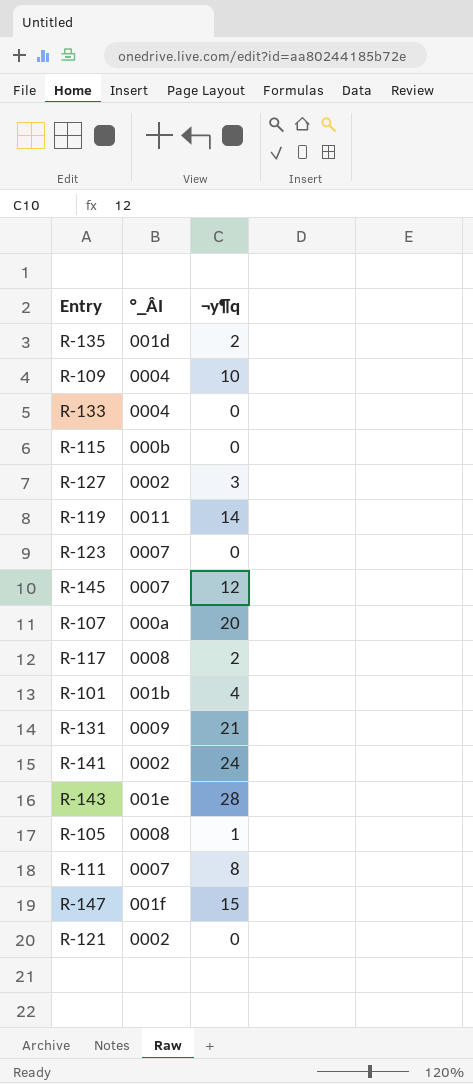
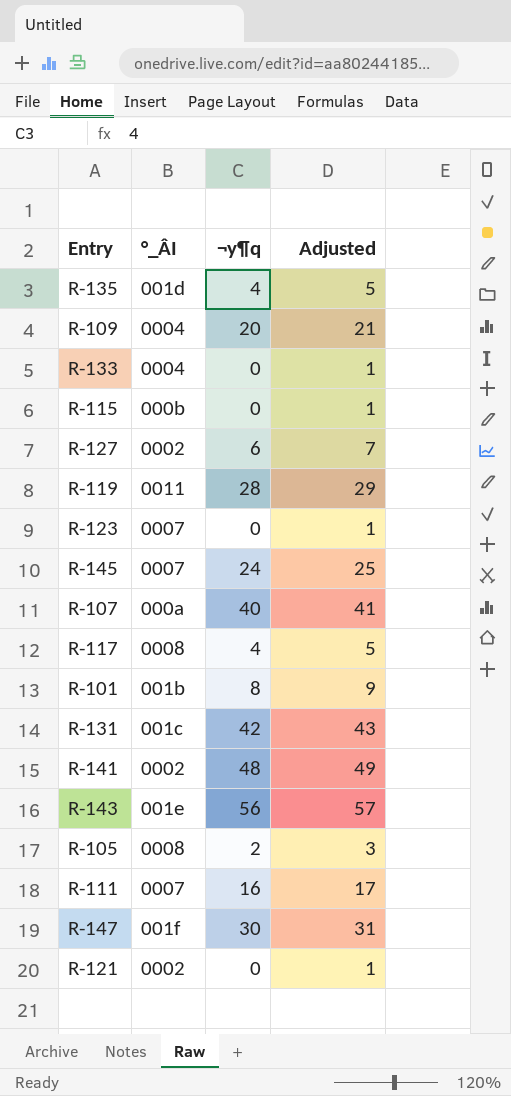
column Adjusted | formula: none -> [¬y¶q] + 1
R-135 | ¬y¶q: 2 -> 4
R-109 | ¬y¶q: 10 -> 20
R-127 | ¬y¶q: 3 -> 6
R-119 | ¬y¶q: 14 -> 28
R-145 | ¬y¶q: 12 -> 24
R-107 | ¬y¶q: 20 -> 40
R-117 | ¬y¶q: 2 -> 4
R-101 | ¬y¶q: 4 -> 8
R-131 | °_ÂI: 0009 -> 001c
R-131 | ¬y¶q: 21 -> 42
R-141 | ¬y¶q: 24 -> 48
R-143 | ¬y¶q: 28 -> 56
R-105 | ¬y¶q: 1 -> 2
R-111 | ¬y¶q: 8 -> 16
R-147 | ¬y¶q: 15 -> 30

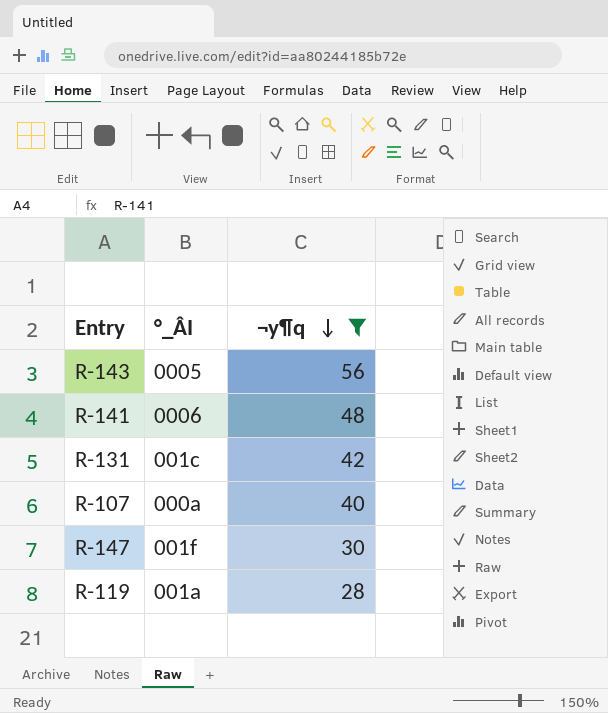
filter: none -> ¬y¶q >= 28
row order: none -> ¬y¶q descending
column Adjusted | formula: [¬y¶q] + 1 -> none
R-143 | °_ÂI: 001e -> 0005
R-141 | °_ÂI: 0002 -> 0006
R-119 | °_ÂI: 0011 -> 001a

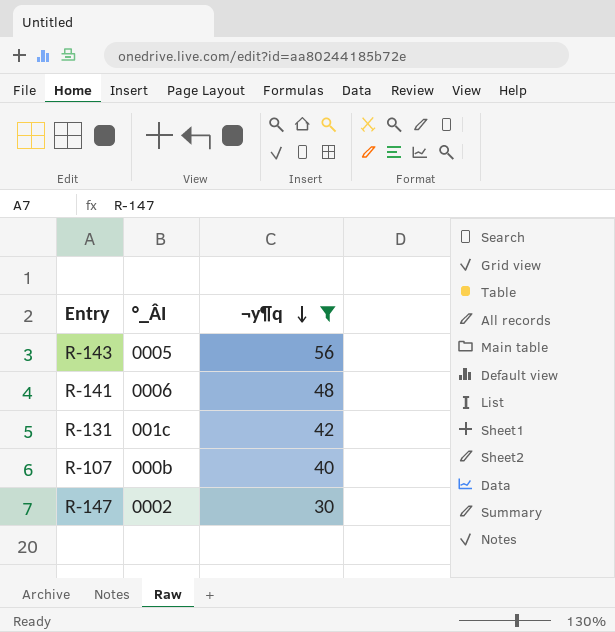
row R-119: 001a | 28 -> none
R-107 | °_ÂI: 000a -> 000b
R-147 | °_ÂI: 001f -> 0002

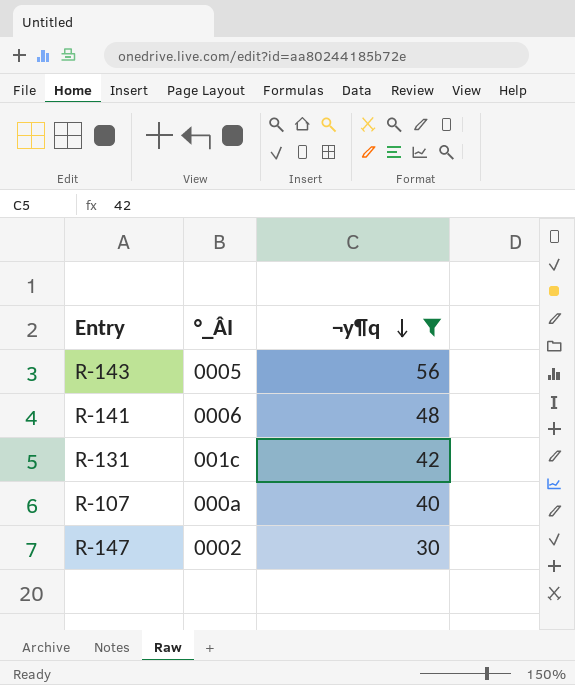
R-107 | °_ÂI: 000b -> 000a

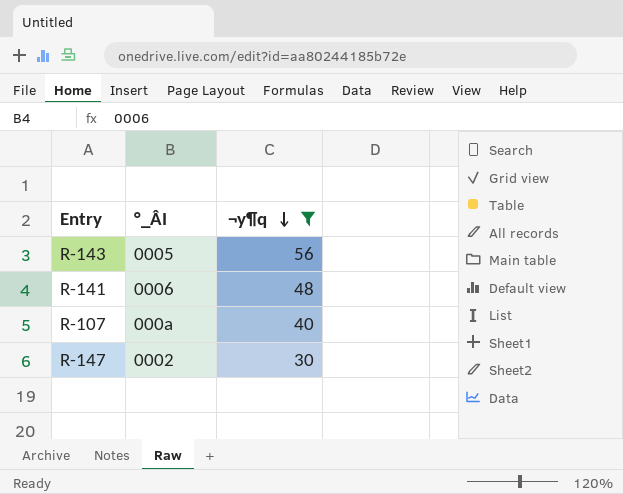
row R-131: 001c | 42 -> none

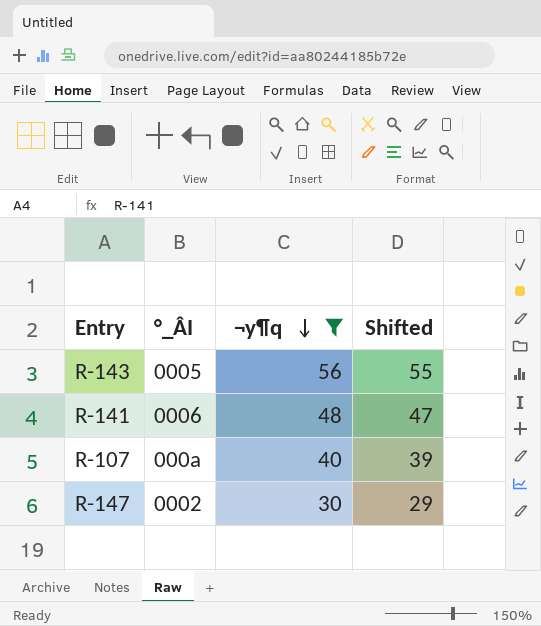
column Shifted | formula: none -> [¬y¶q] - 1

